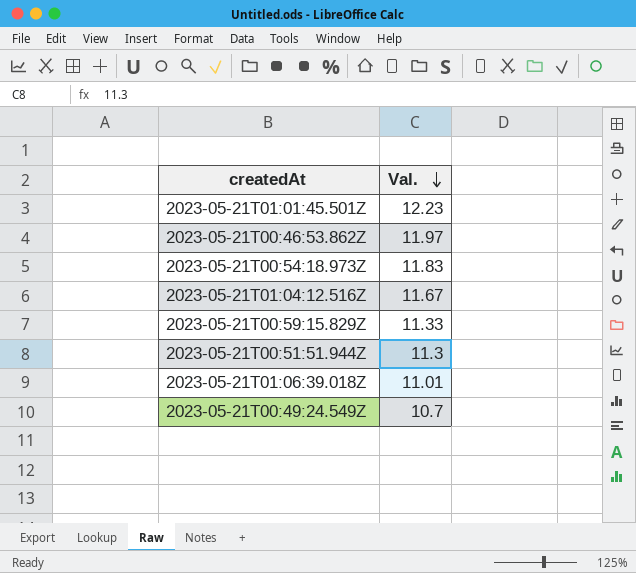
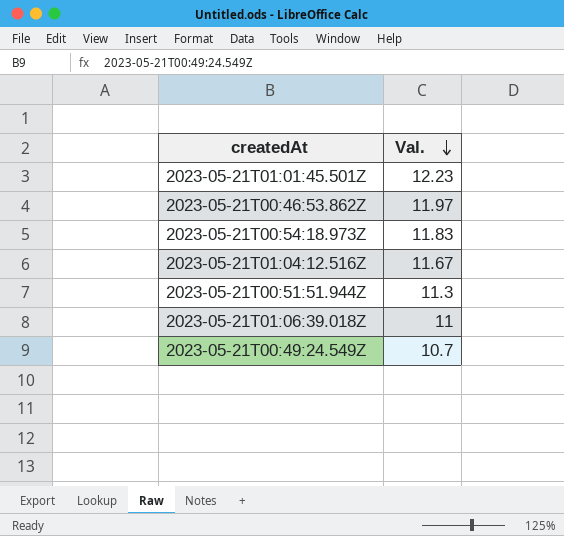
row 2023-05-21T00:59:15.829Z: 11.33 -> none
2023-05-21T01:06:39.018Z | Val.: 11.01 -> 11

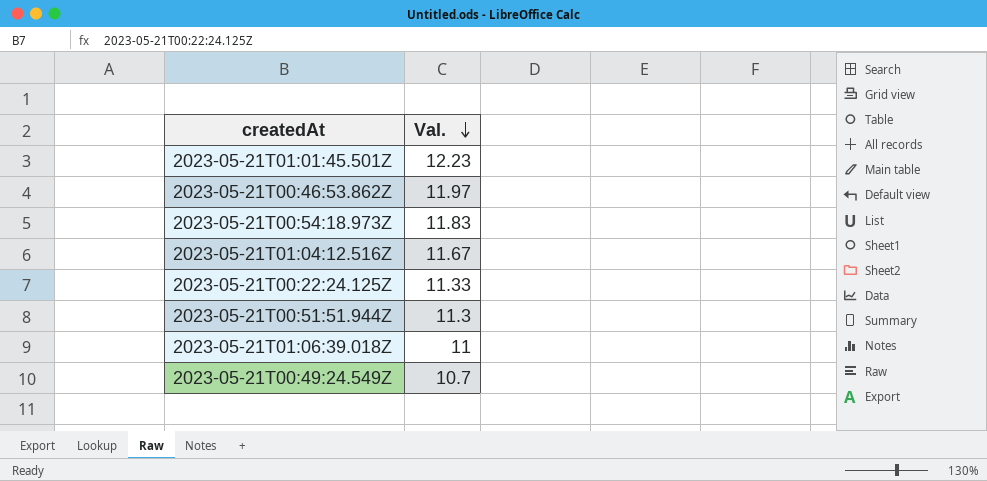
row 2023-05-21T00:22:24.125Z: none -> 11.33

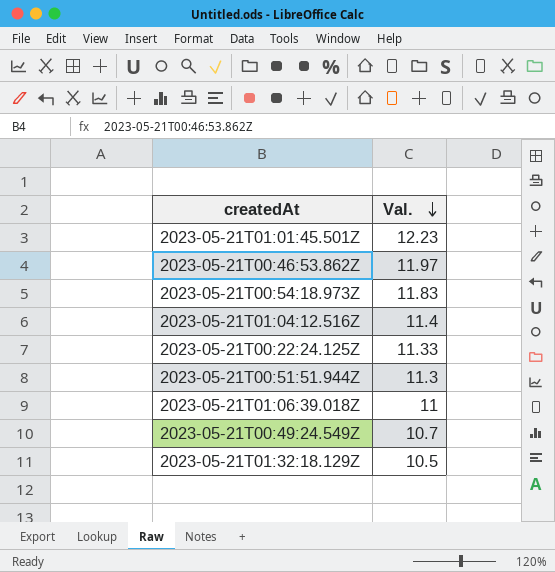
2023-05-21T01:04:12.516Z | Val.: 11.67 -> 11.4
row 2023-05-21T01:32:18.129Z: none -> 10.5

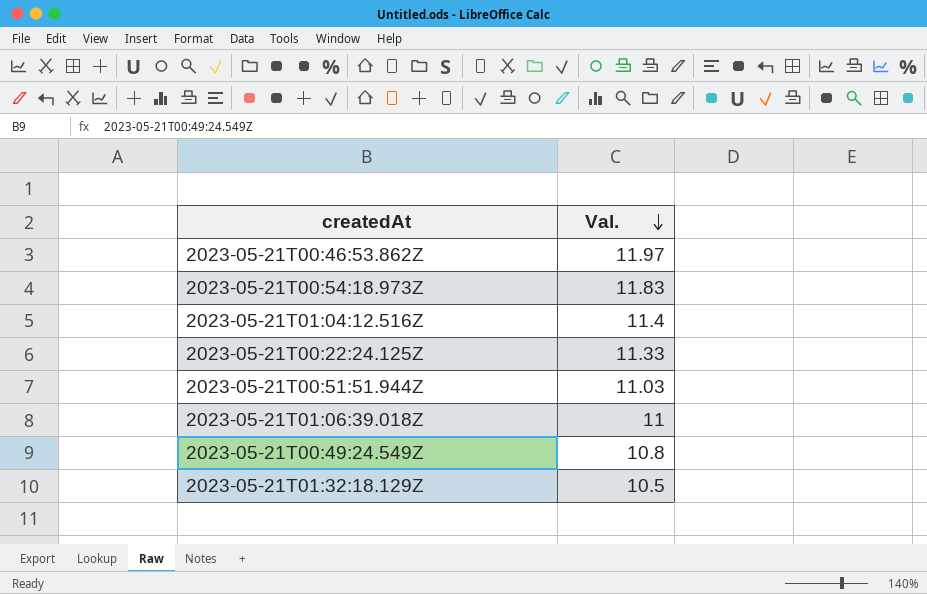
row 2023-05-21T01:01:45.501Z: 12.23 -> none
2023-05-21T00:51:51.944Z | Val.: 11.3 -> 11.03
2023-05-21T00:49:24.549Z | Val.: 10.7 -> 10.8

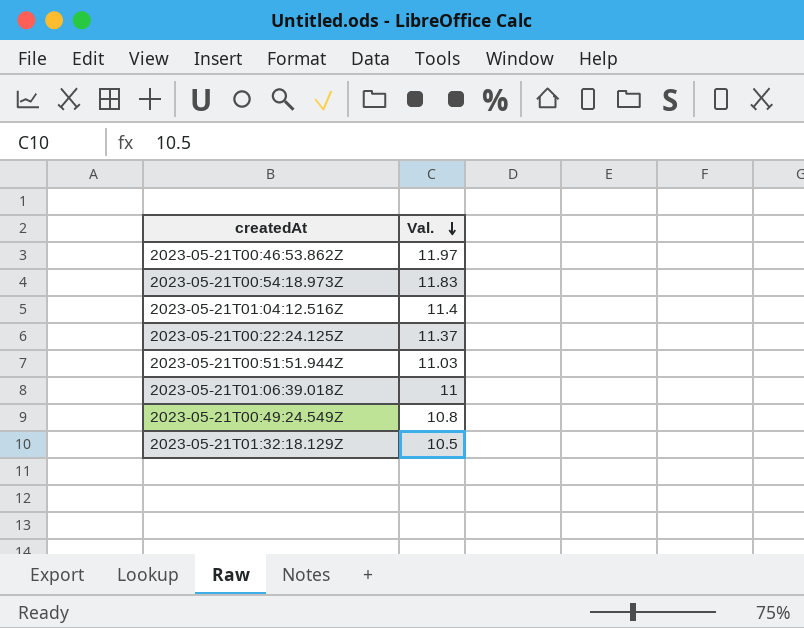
2023-05-21T00:22:24.125Z | Val.: 11.33 -> 11.37

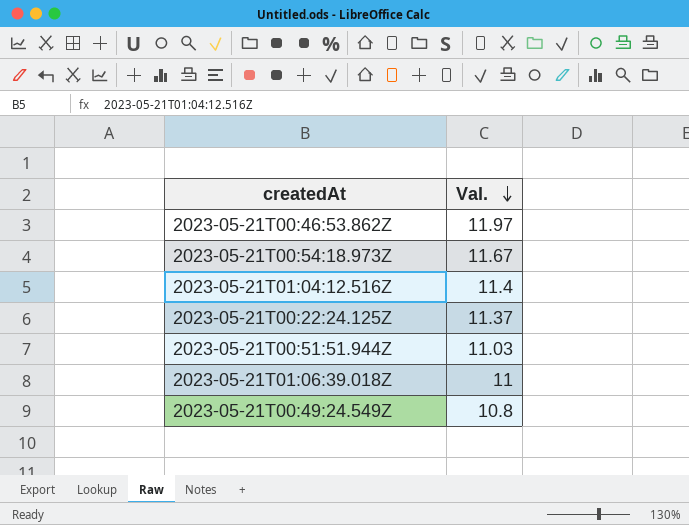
row 2023-05-21T01:32:18.129Z: 10.5 -> none
2023-05-21T00:54:18.973Z | Val.: 11.83 -> 11.67

